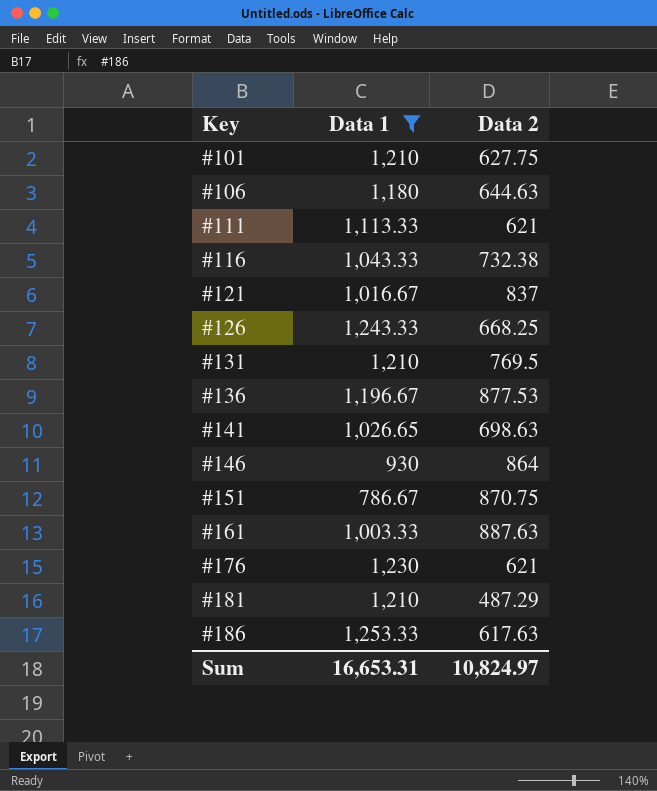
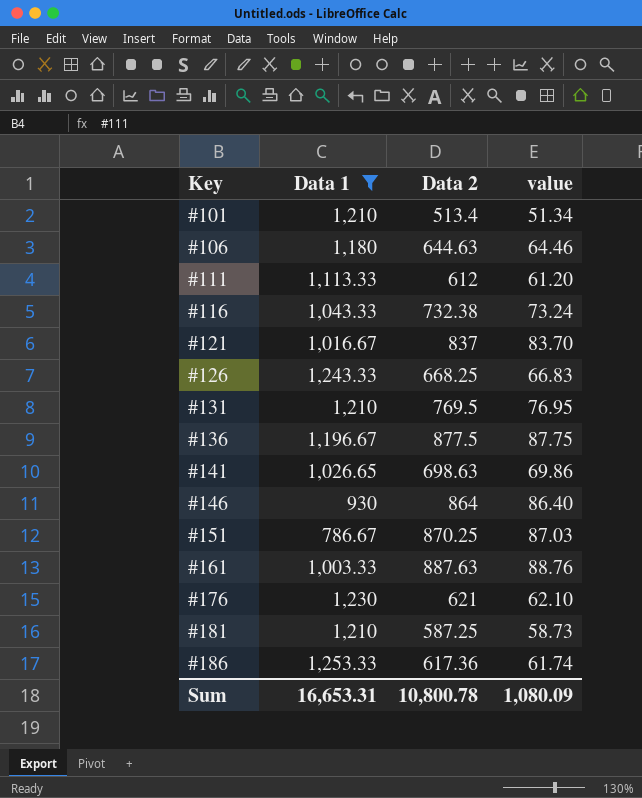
column value | formula: none -> [Data 2] * 0.1
#101 | Data 2: 627.75 -> 513.4
#111 | Data 2: 621 -> 612
#136 | Data 2: 877.53 -> 877.5
#151 | Data 2: 870.75 -> 870.25
#181 | Data 2: 487.29 -> 587.25
#186 | Data 2: 617.63 -> 617.36
Sum | Data 2: 10,824.97 -> 10,800.78

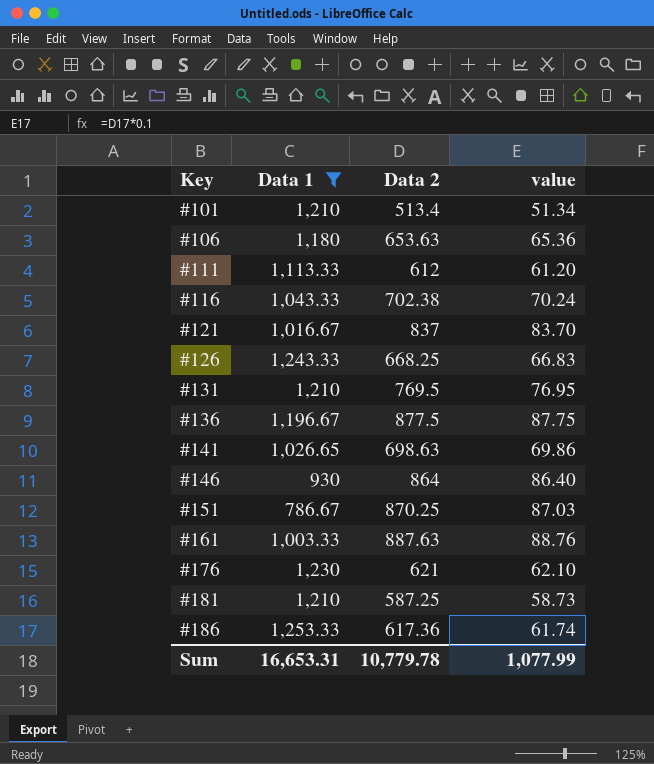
#106 | Data 2: 644.63 -> 653.63
#106 | value: 64.46 -> 65.36
#116 | Data 2: 732.38 -> 702.38
#116 | value: 73.24 -> 70.24
Sum | Data 2: 10,800.78 -> 10,779.78
Sum | value: 1,080.09 -> 1,077.99

